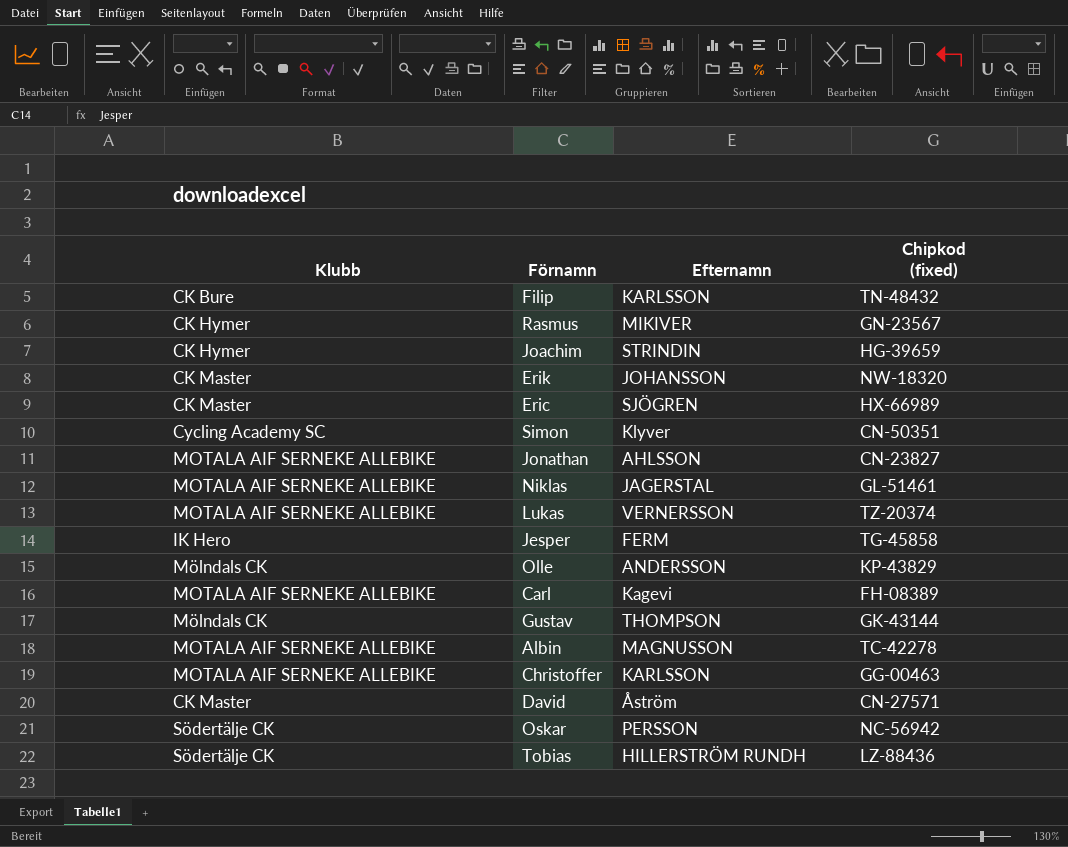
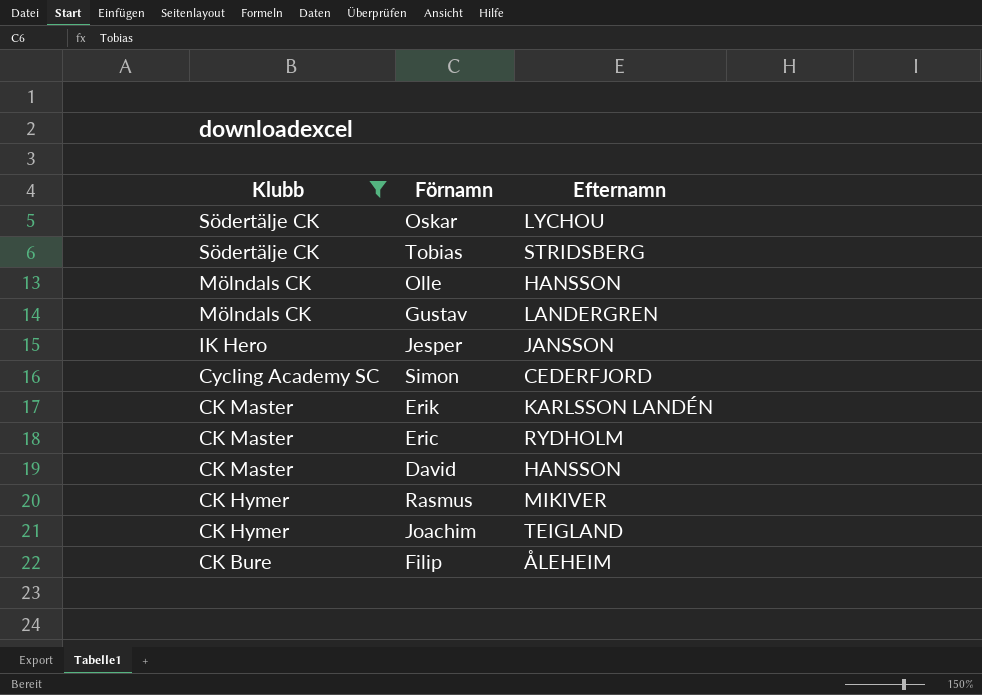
filter: none -> Klubb != MOTALA AIF SERNEKE ALLEBIKE
row order: none -> Klubb descending
column Chipkod (fixed) | position: 4 -> none
Oskar | Efternamn: PERSSON -> LYCHOU
Tobias | Efternamn: HILLERSTRÖM RUNDH -> STRIDSBERG
Olle | Efternamn: ANDERSSON -> HANSSON
Gustav | Efternamn: THOMPSON -> LANDERGREN
Jesper | Efternamn: FERM -> JANSSON
Simon | Efternamn: Klyver -> CEDERFJORD
Erik | Efternamn: JOHANSSON -> KARLSSON LANDÉN
Eric | Efternamn: SJÖGREN -> RYDHOLM
David | Efternamn: Åström -> HANSSON
Joachim | Efternamn: STRINDIN -> TEIGLAND
Filip | Efternamn: KARLSSON -> ÅLEHEIM

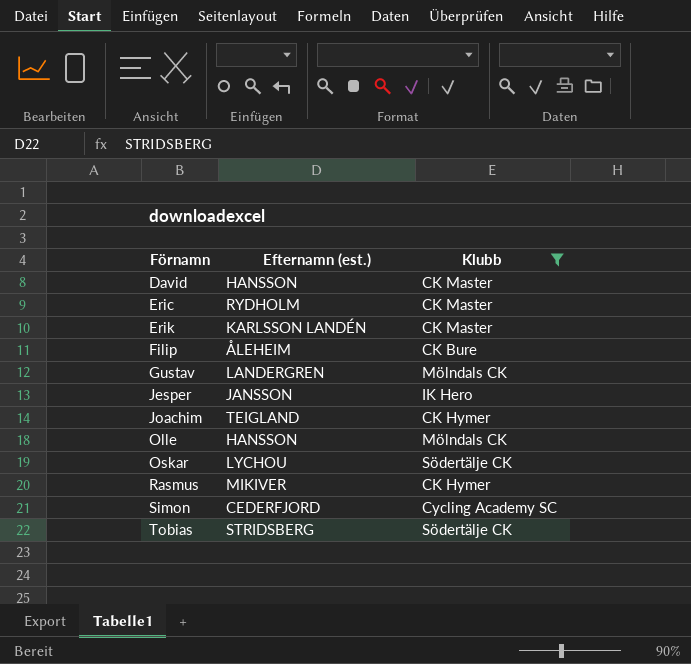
row order: Klubb descending -> Förnamn ascending
column name: Efternamn -> Efternamn (est.)
column Klubb | position: 1 -> 3

